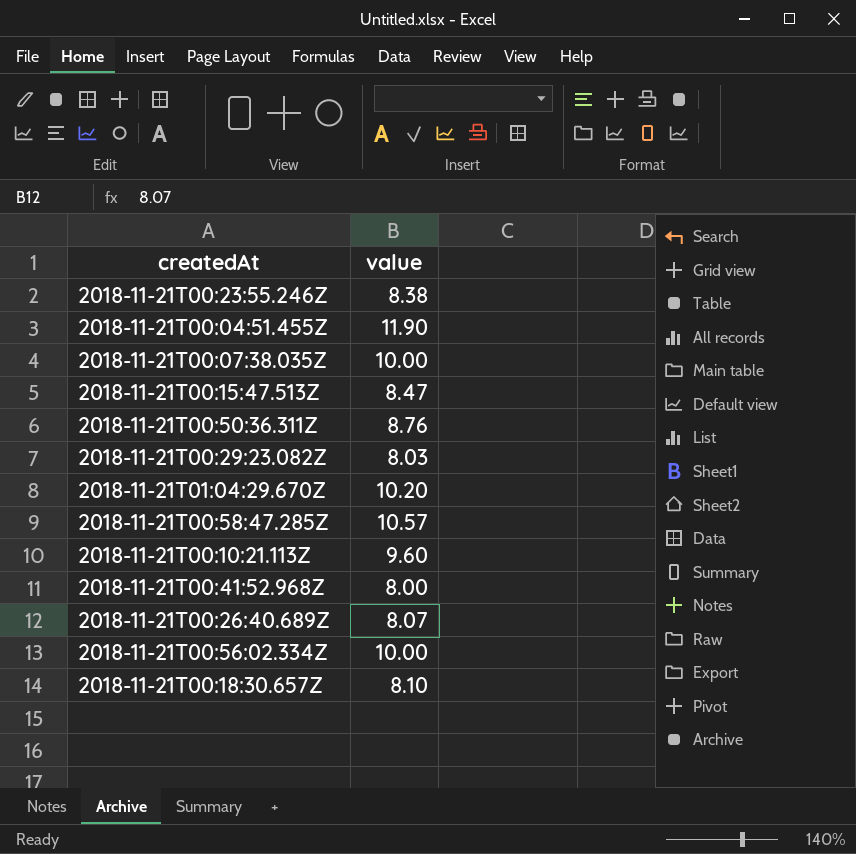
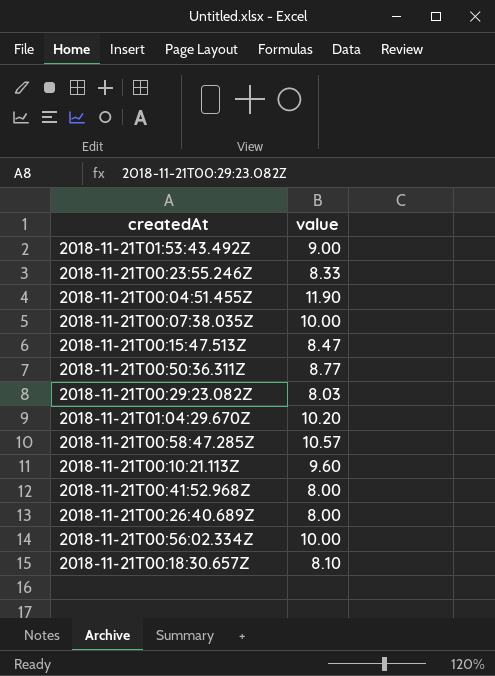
row 2018-11-21T01:53:43.492Z: none -> 9.00
2018-11-21T00:23:55.246Z | value: 8.38 -> 8.33
2018-11-21T00:50:36.311Z | value: 8.76 -> 8.77
2018-11-21T00:26:40.689Z | value: 8.07 -> 8.00

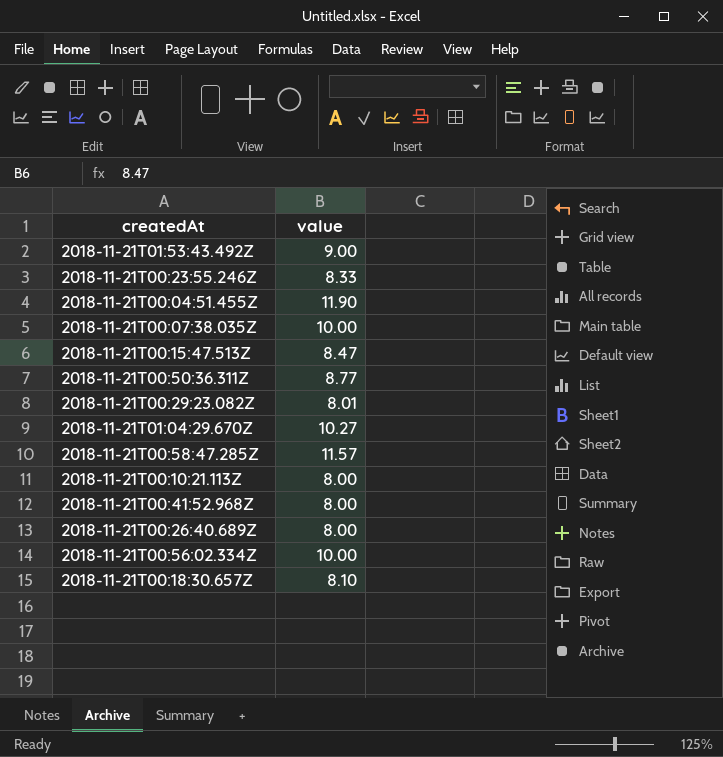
2018-11-21T00:29:23.082Z | value: 8.03 -> 8.01
2018-11-21T01:04:29.670Z | value: 10.20 -> 10.27
2018-11-21T00:58:47.285Z | value: 10.57 -> 11.57
2018-11-21T00:10:21.113Z | value: 9.60 -> 8.00

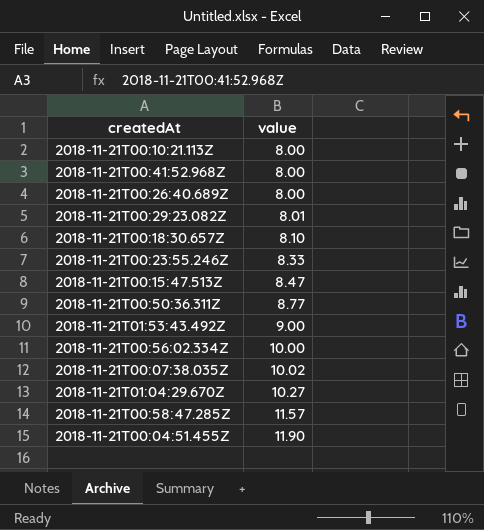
row order: none -> value ascending
2018-11-21T00:07:38.035Z | value: 10.00 -> 10.02

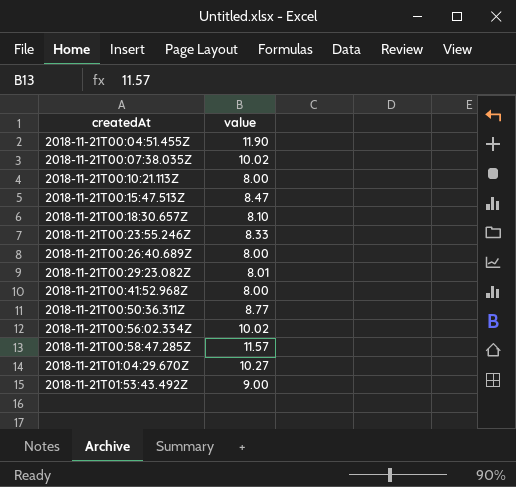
row order: value ascending -> createdAt ascending
2018-11-21T00:56:02.334Z | value: 10.00 -> 10.02

